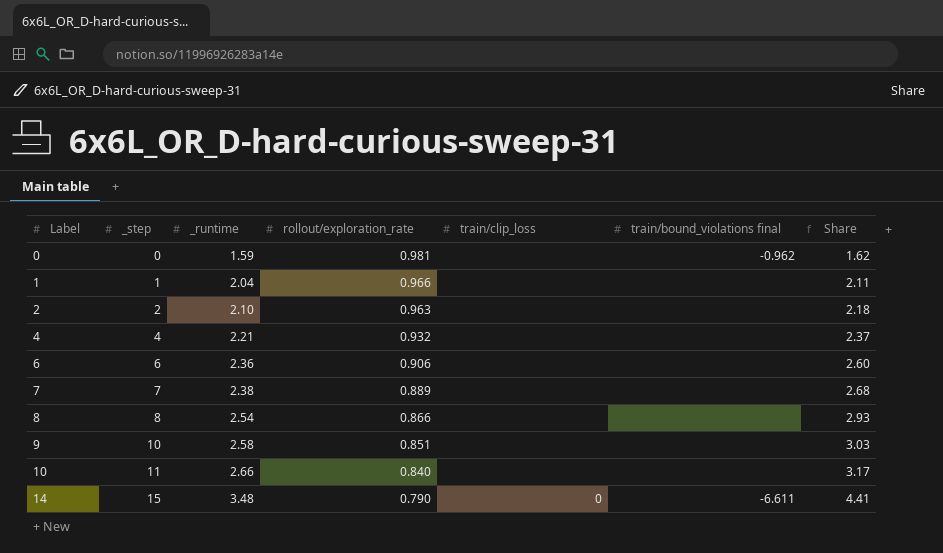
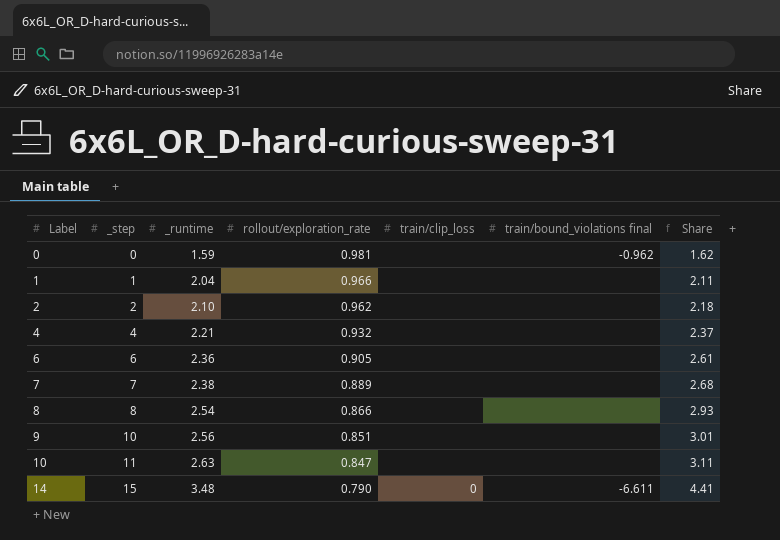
2 | rollout/exploration_rate: 0.963 -> 0.962
6 | rollout/exploration_rate: 0.906 -> 0.905
6 | Share: 2.60 -> 2.61
9 | _runtime: 2.58 -> 2.56
9 | Share: 3.03 -> 3.01
10 | _runtime: 2.66 -> 2.63
10 | rollout/exploration_rate: 0.840 -> 0.847
10 | Share: 3.17 -> 3.11

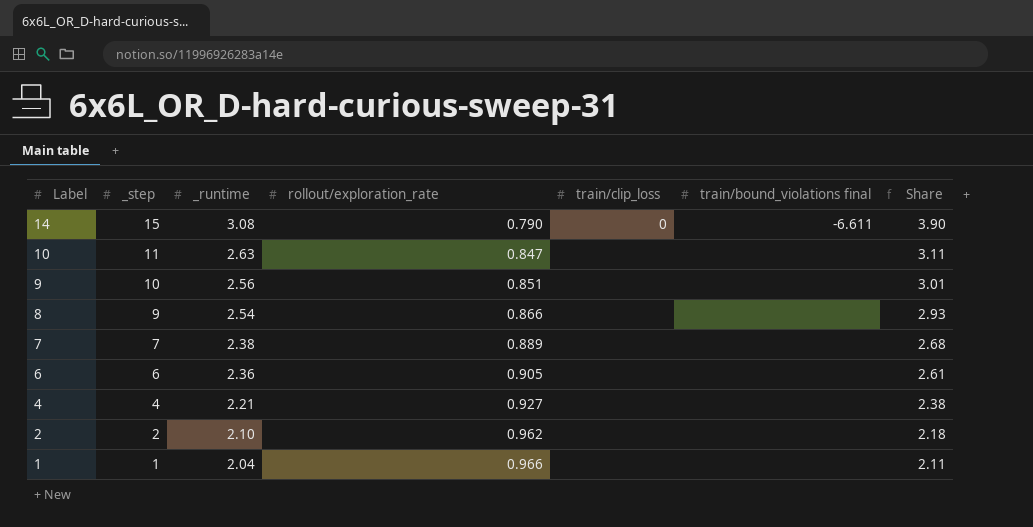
row order: Label ascending -> Label descending
row 0: 0 | 1.59 | 0.981 | none | -0.962 | 1.62 -> none
14 | _runtime: 3.48 -> 3.08
14 | Share: 4.41 -> 3.90
8 | _step: 8 -> 9
4 | rollout/exploration_rate: 0.932 -> 0.927
4 | Share: 2.37 -> 2.38

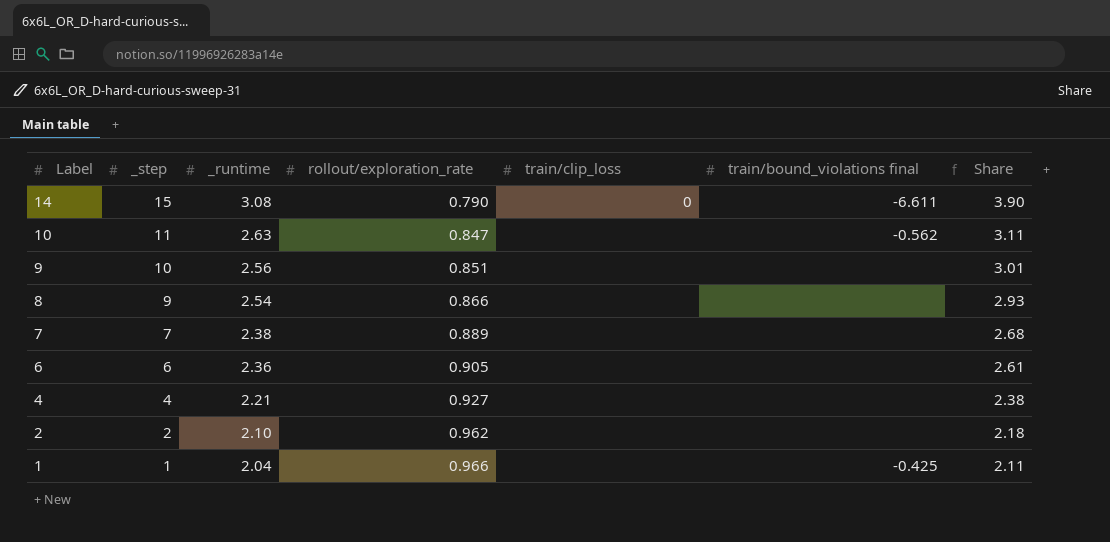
10 | train/bound_violations final: none -> -0.562
1 | train/bound_violations final: none -> -0.425

